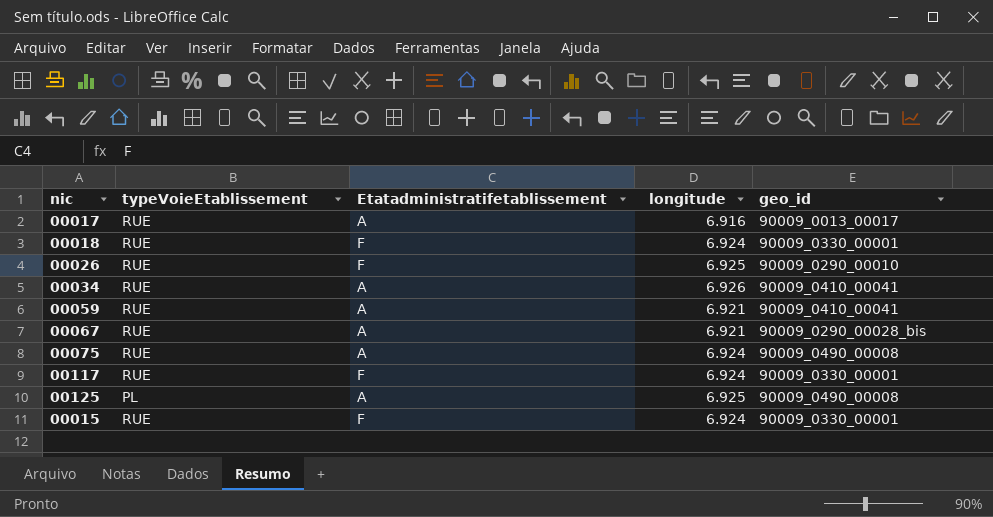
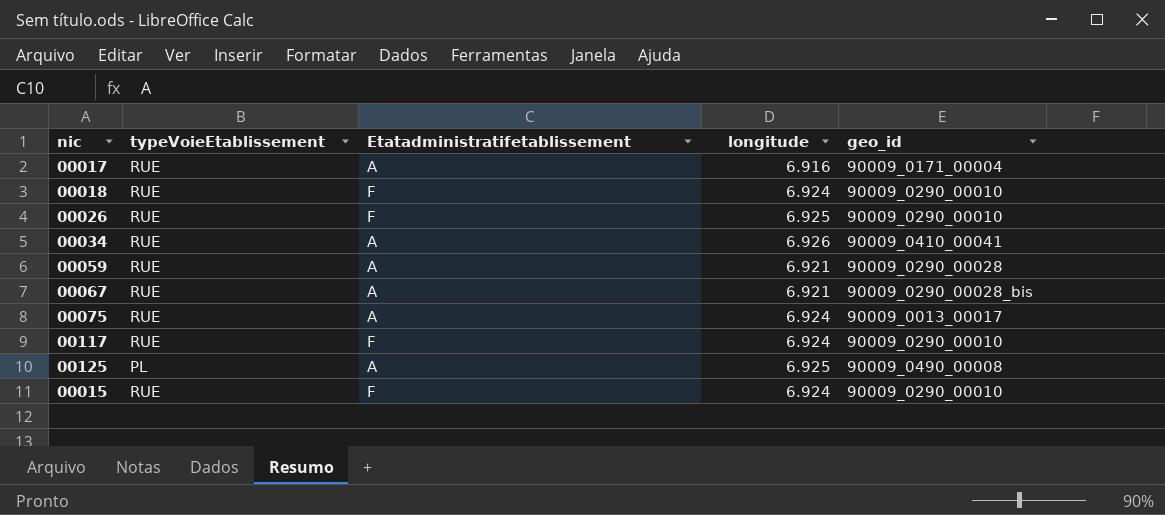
00017 | geo_id: 90009_0013_00017 -> 90009_0171_00004
00018 | geo_id: 90009_0330_00001 -> 90009_0290_00010
00059 | geo_id: 90009_0410_00041 -> 90009_0290_00028
00075 | geo_id: 90009_0490_00008 -> 90009_0013_00017
00117 | geo_id: 90009_0330_00001 -> 90009_0290_00010
00015 | geo_id: 90009_0330_00001 -> 90009_0290_00010

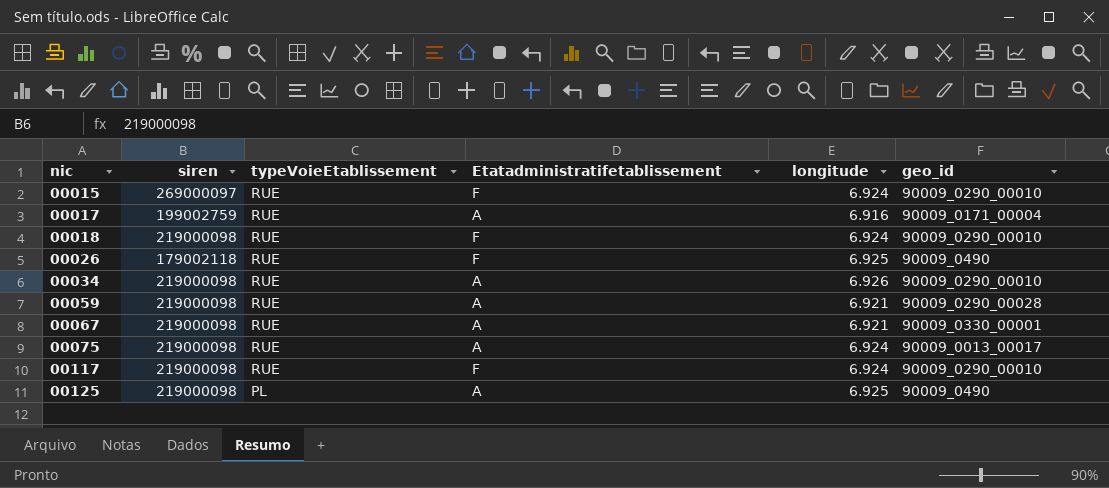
row order: none -> nic ascending
column siren | position: none -> 2
00026 | geo_id: 90009_0290_00010 -> 90009_0490
00034 | geo_id: 90009_0410_00041 -> 90009_0290_00010
00067 | geo_id: 90009_0290_00028_bis -> 90009_0330_00001
00125 | geo_id: 90009_0490_00008 -> 90009_0490

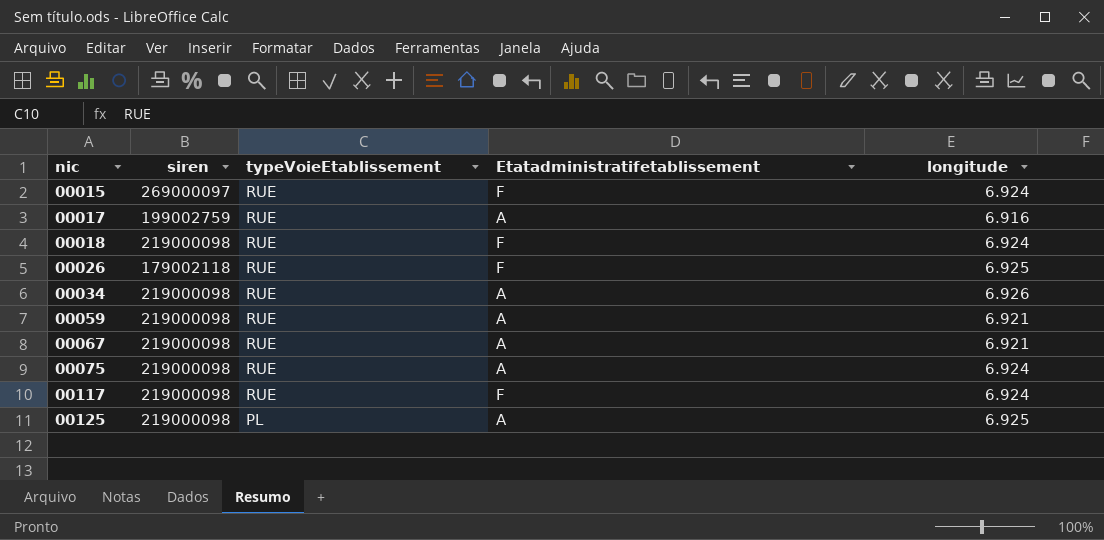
column geo_id | position: 6 -> none

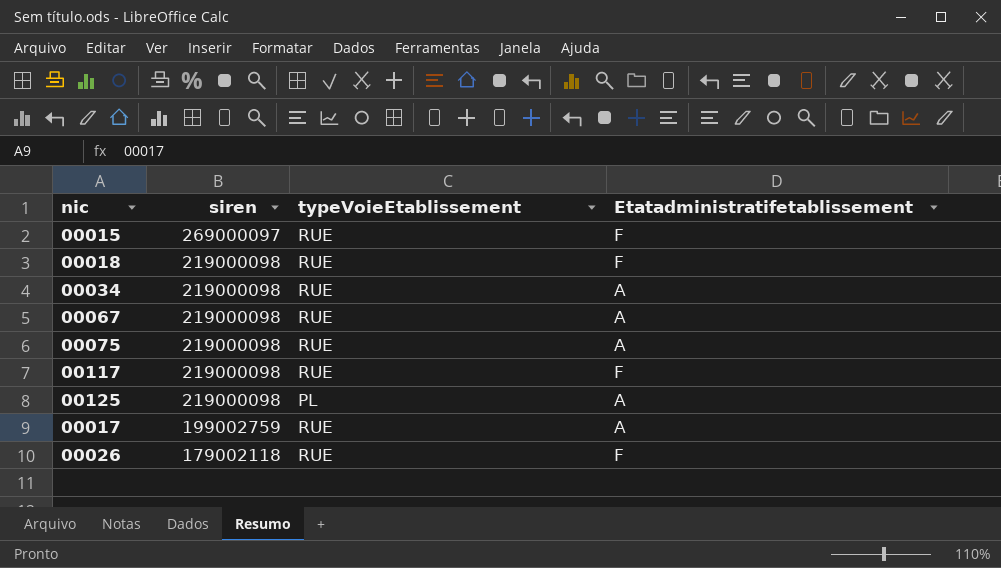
row order: nic ascending -> siren descending
column longitude | position: 5 -> none
row 00059: 219000098 | RUE | A | 6.921 -> none

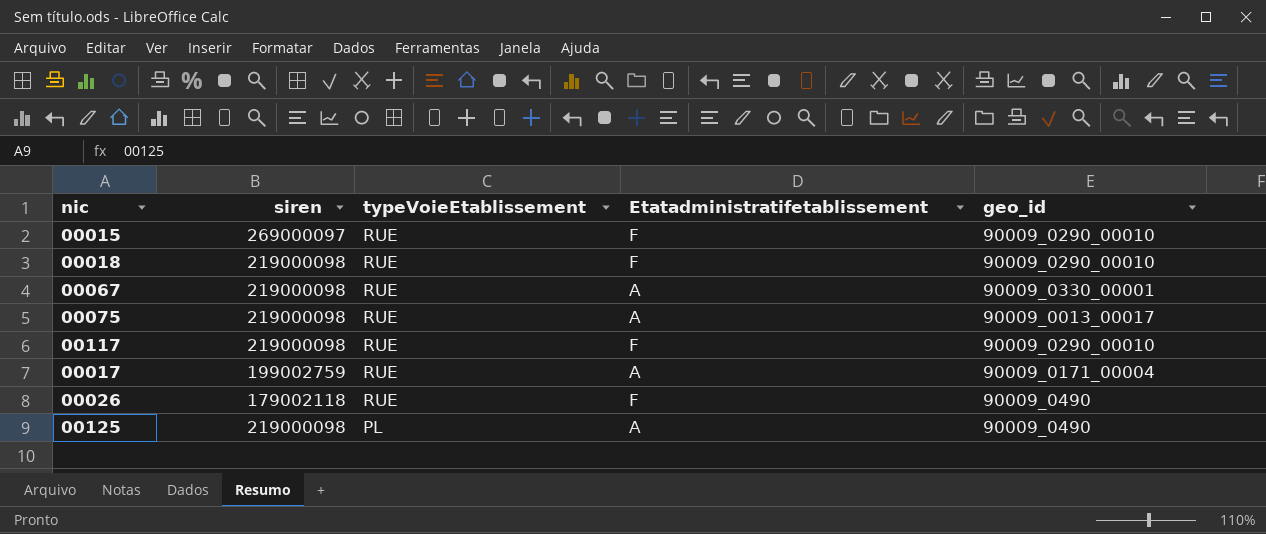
row order: siren descending -> typeVoieEtablissement descending
column geo_id | position: none -> 5
row 00034: 219000098 | RUE | A -> none

